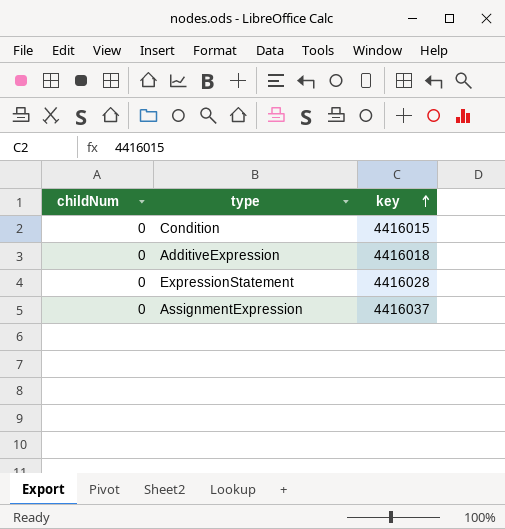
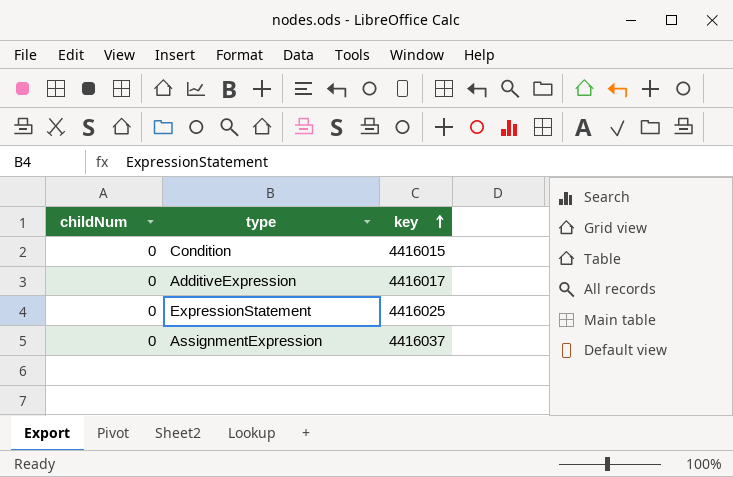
AdditiveExpression | key: 4416018 -> 4416017
ExpressionStatement | key: 4416028 -> 4416025

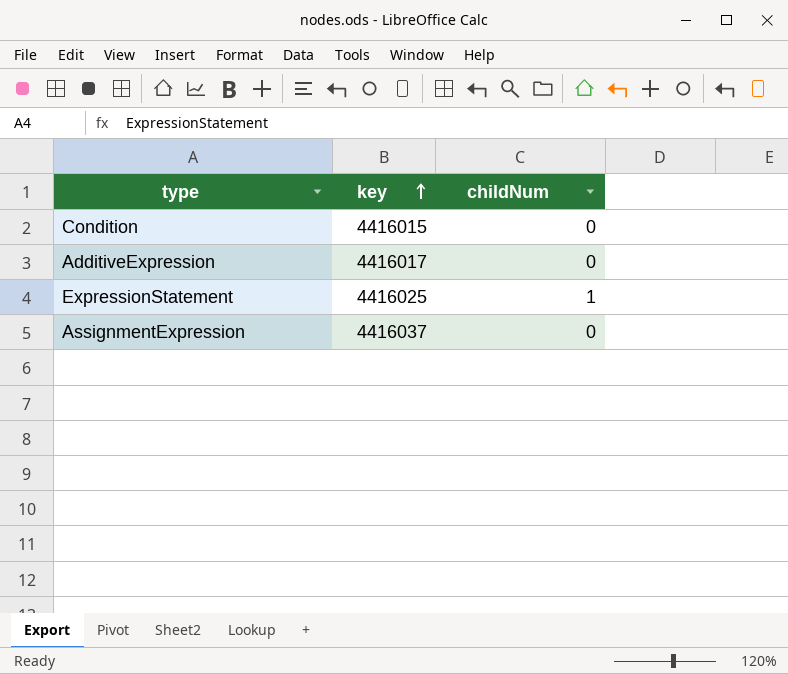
column childNum | position: 1 -> 3
ExpressionStatement | childNum: 0 -> 1

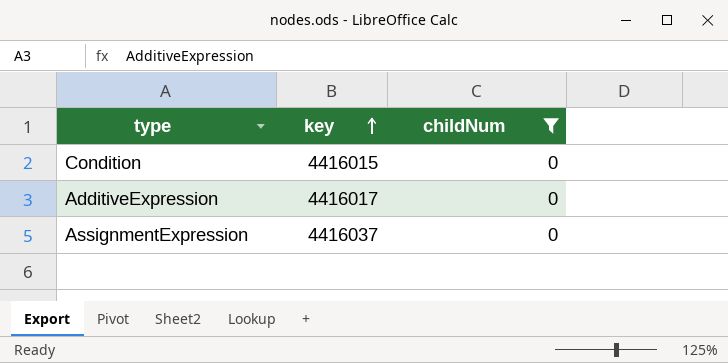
filter: none -> childNum = 0

